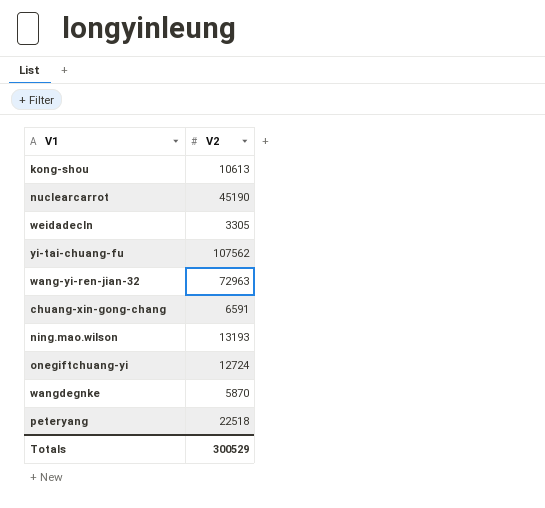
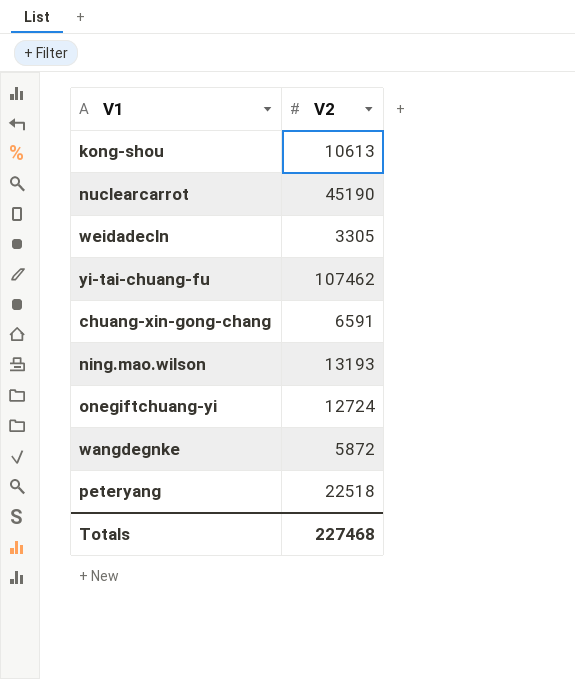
row wang-yi-ren-jian-32: 72963 -> none
yi-tai-chuang-fu | V2: 107562 -> 107462
wangdegnke | V2: 5870 -> 5872
Totals | V2: 300529 -> 227468

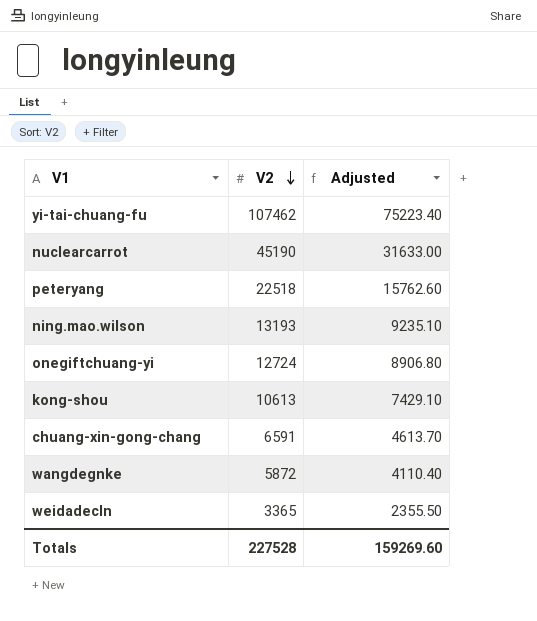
row order: none -> V2 descending
column Adjusted | formula: none -> [V2] * 0.7
weidadecln | V2: 3305 -> 3365
Totals | V2: 227468 -> 227528

